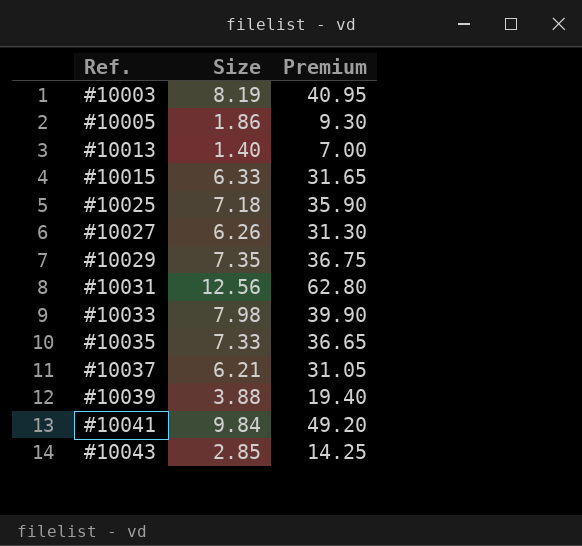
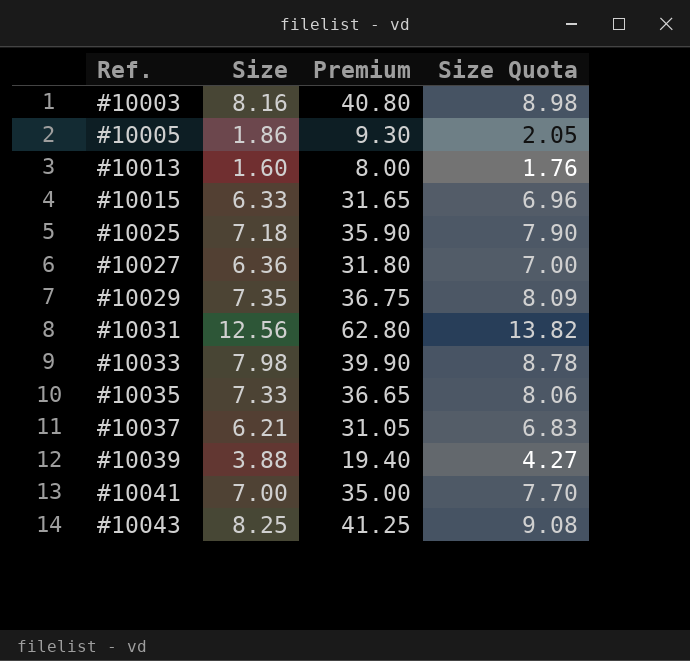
column Size Quota | formula: none -> [Size] * 1.1
#10003 | Size: 8.19 -> 8.16
#10003 | Premium: 40.95 -> 40.80
#10013 | Size: 1.40 -> 1.60
#10013 | Premium: 7.00 -> 8.00
#10027 | Size: 6.26 -> 6.36
#10027 | Premium: 31.30 -> 31.80
#10041 | Size: 9.84 -> 7.00
#10041 | Premium: 49.20 -> 35.00
#10043 | Size: 2.85 -> 8.25
#10043 | Premium: 14.25 -> 41.25

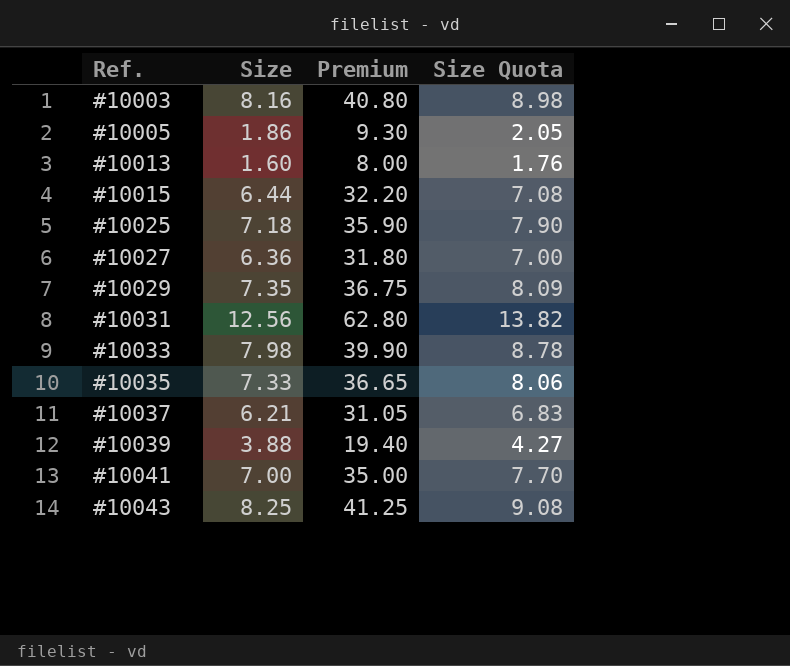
#10015 | Size: 6.33 -> 6.44
#10015 | Premium: 31.65 -> 32.20
#10015 | Size Quota: 6.96 -> 7.08

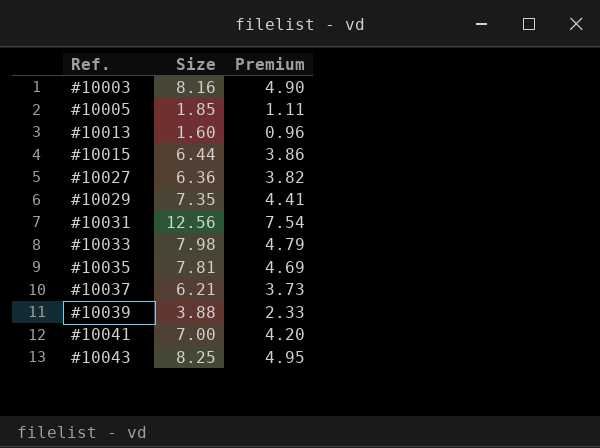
column Size Quota | formula: [Size] * 1.1 -> none
column Premium | formula: [Size] * 5 -> [Size] * 0.6
row #10025: 7.18 | 35.90 | 7.90 -> none
#10005 | Size: 1.86 -> 1.85
#10035 | Size: 7.33 -> 7.81

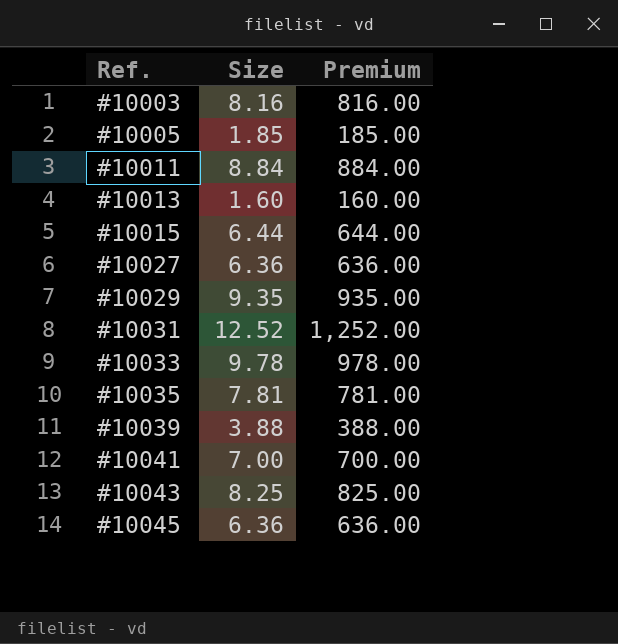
column Premium | formula: [Size] * 0.6 -> [Size] * 100
row #10037: 6.21 | 3.73 -> none
row #10011: none -> 8.84 | 884.00
#10029 | Size: 7.35 -> 9.35
#10031 | Size: 12.56 -> 12.52
#10033 | Size: 7.98 -> 9.78
row #10045: none -> 6.36 | 636.00

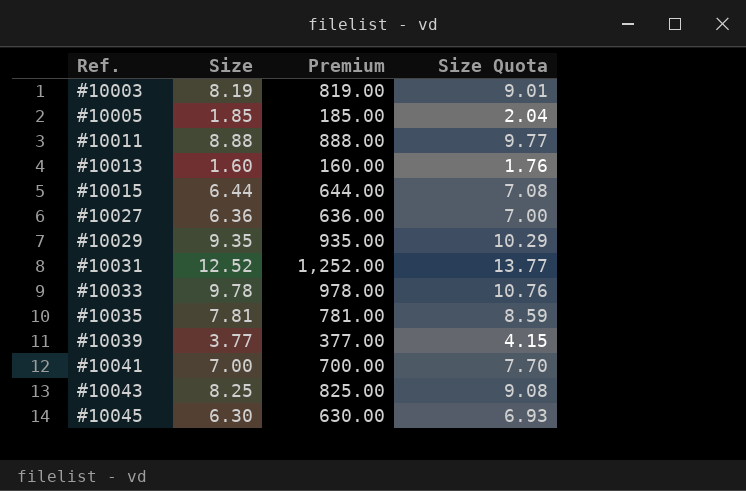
column Size Quota | formula: none -> [Size] * 1.1
#10003 | Size: 8.16 -> 8.19
#10003 | Premium: 816.00 -> 819.00
#10011 | Size: 8.84 -> 8.88
#10011 | Premium: 884.00 -> 888.00
#10039 | Size: 3.88 -> 3.77
#10039 | Premium: 388.00 -> 377.00
#10045 | Size: 6.36 -> 6.30
#10045 | Premium: 636.00 -> 630.00

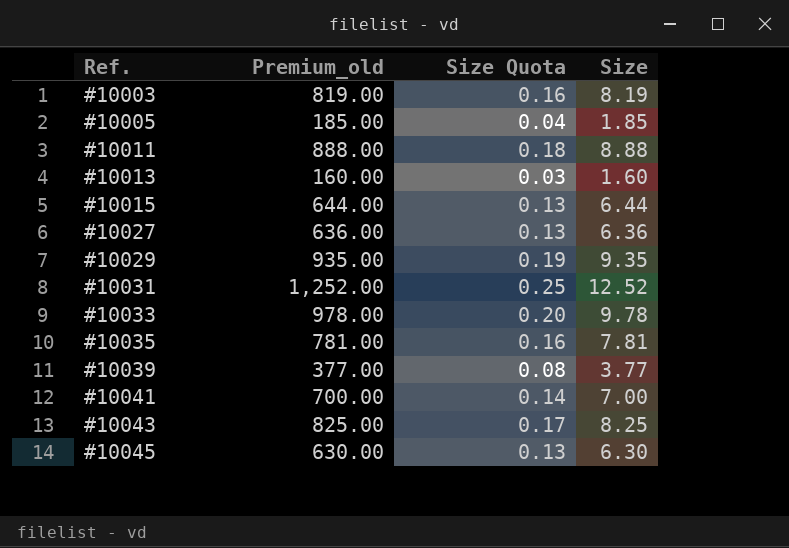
column name: Premium -> Premium_old
column Size Quota | formula: [Size] * 1.1 -> [Size] * 0.02
column Size | position: 2 -> 4

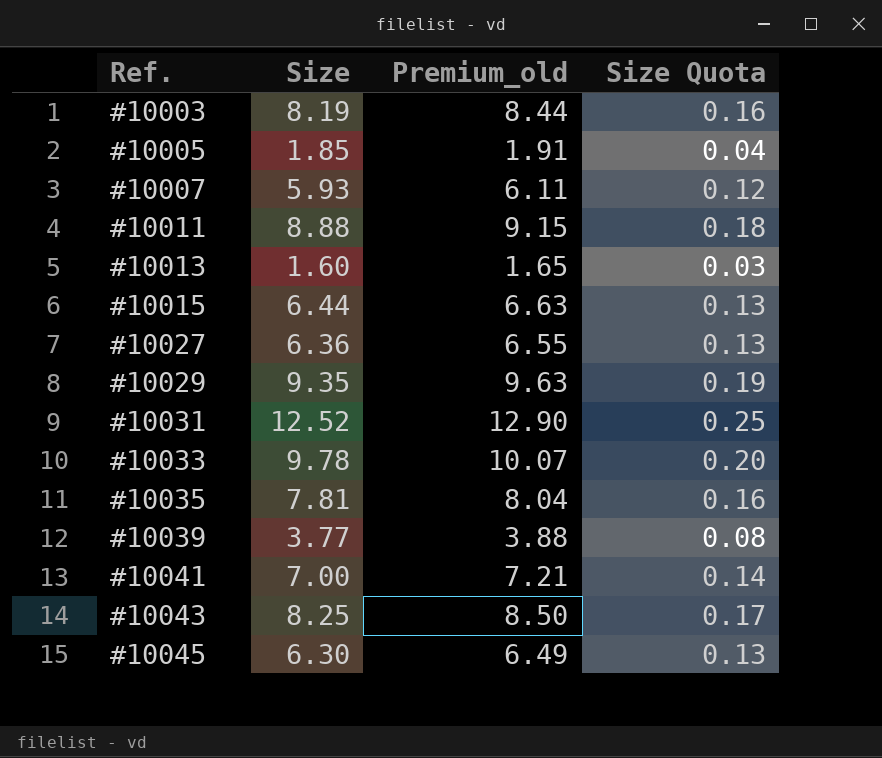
column Size | position: 4 -> 2
column Premium_old | formula: [Size] * 100 -> [Size] * 1.03
row #10007: none -> 5.93 | 6.11 | 0.12

